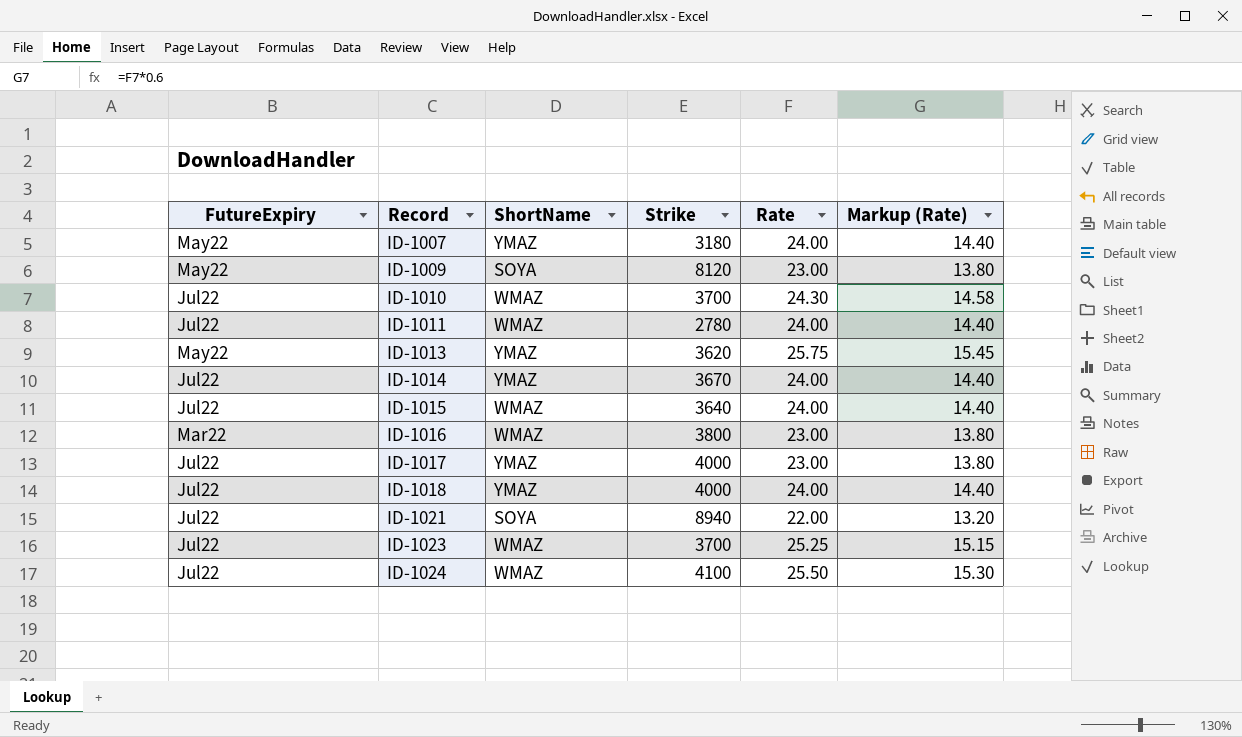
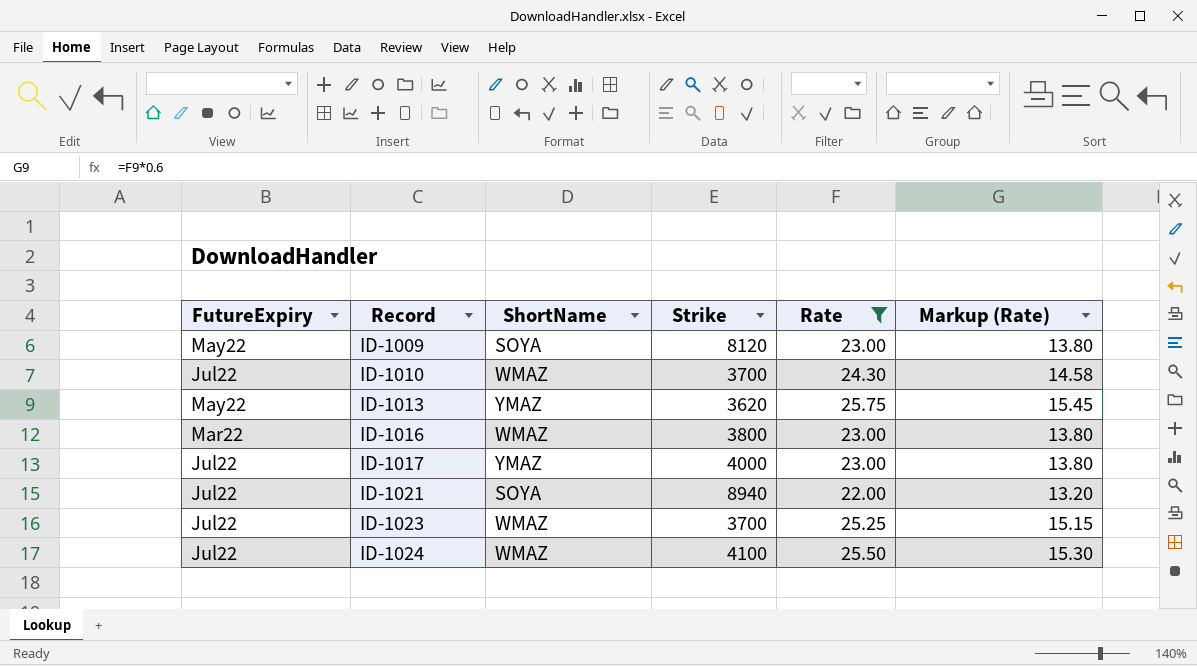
filter: none -> Rate != 24.00

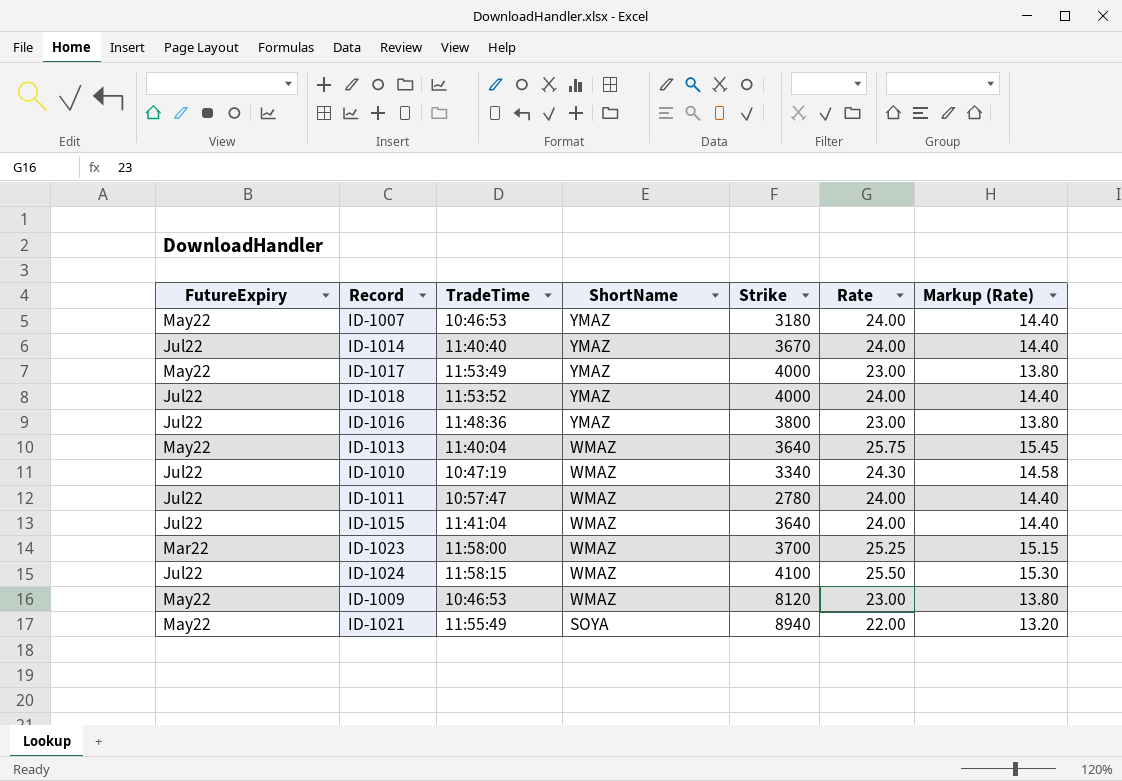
filter: Rate != 24.00 -> none
row order: Record ascending -> ShortName descending
column TradeTime | position: none -> 3
ID-1017 | FutureExpiry: Jul22 -> May22
ID-1016 | FutureExpiry: Mar22 -> Jul22
ID-1016 | ShortName: WMAZ -> YMAZ
ID-1013 | ShortName: YMAZ -> WMAZ
ID-1013 | Strike: 3620 -> 3640
ID-1010 | Strike: 3700 -> 3340
ID-1023 | FutureExpiry: Jul22 -> Mar22
ID-1009 | ShortName: SOYA -> WMAZ
ID-1021 | FutureExpiry: Jul22 -> May22

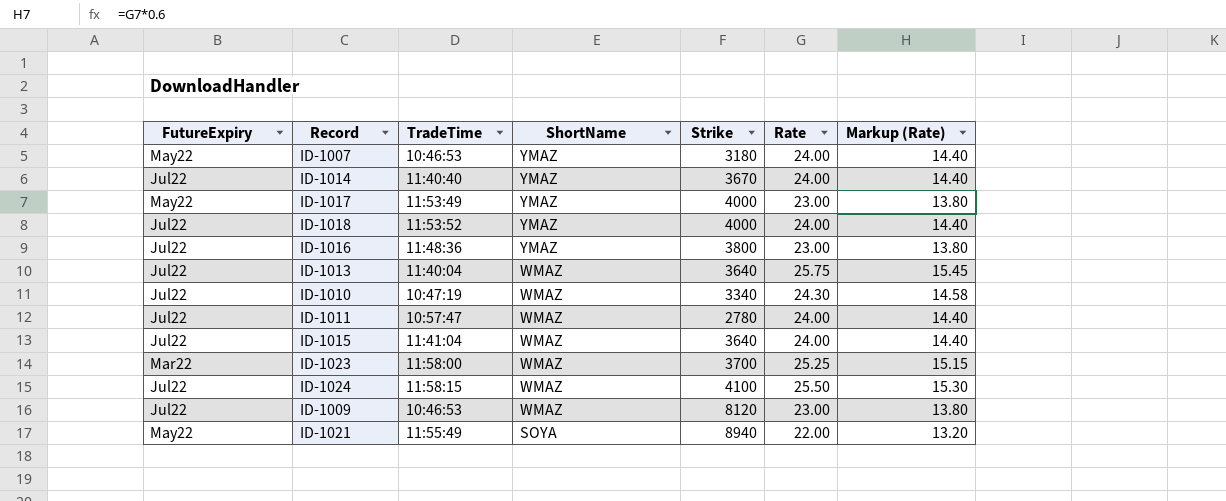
ID-1013 | FutureExpiry: May22 -> Jul22
ID-1009 | FutureExpiry: May22 -> Jul22

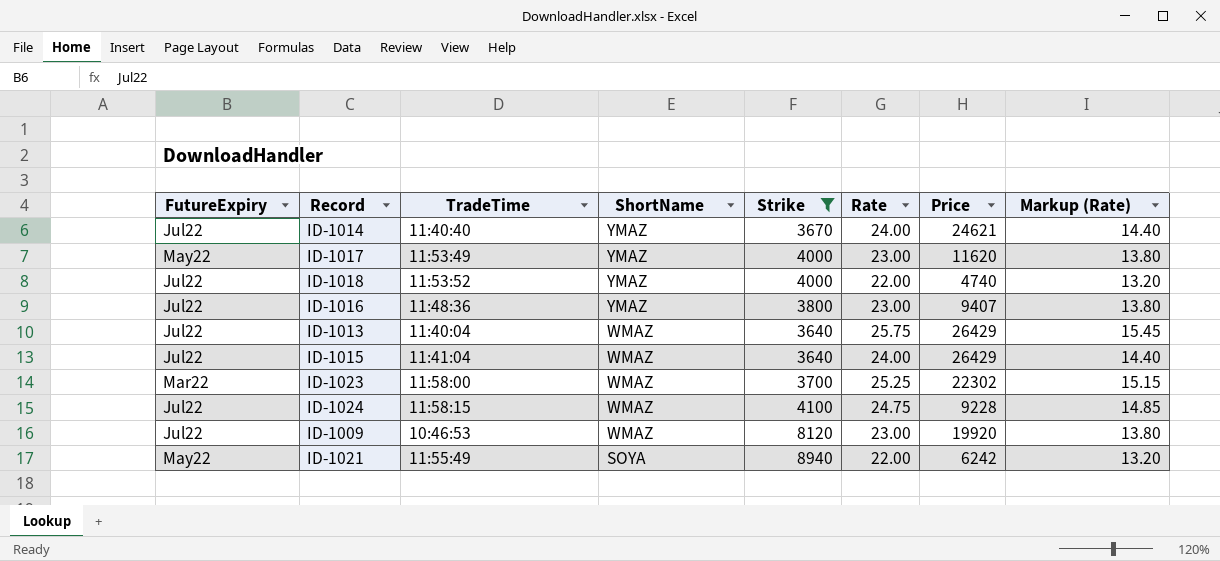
filter: none -> Strike >= 3640
column Price | position: none -> 7
ID-1018 | Rate: 24.00 -> 22.00
ID-1018 | Markup (Rate): 14.40 -> 13.20
ID-1024 | Rate: 25.50 -> 24.75
ID-1024 | Markup (Rate): 15.30 -> 14.85

